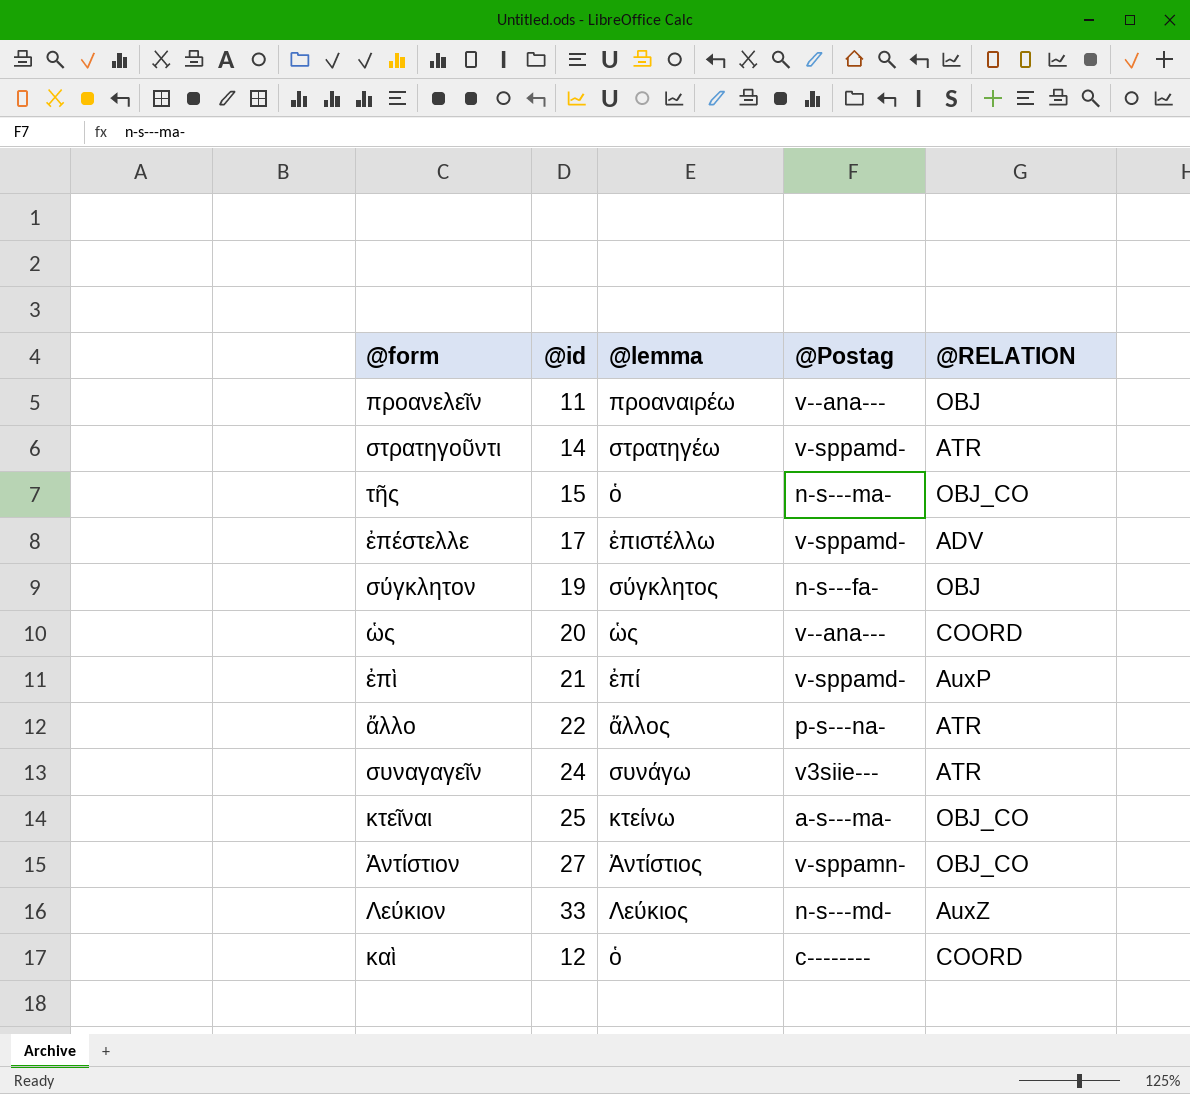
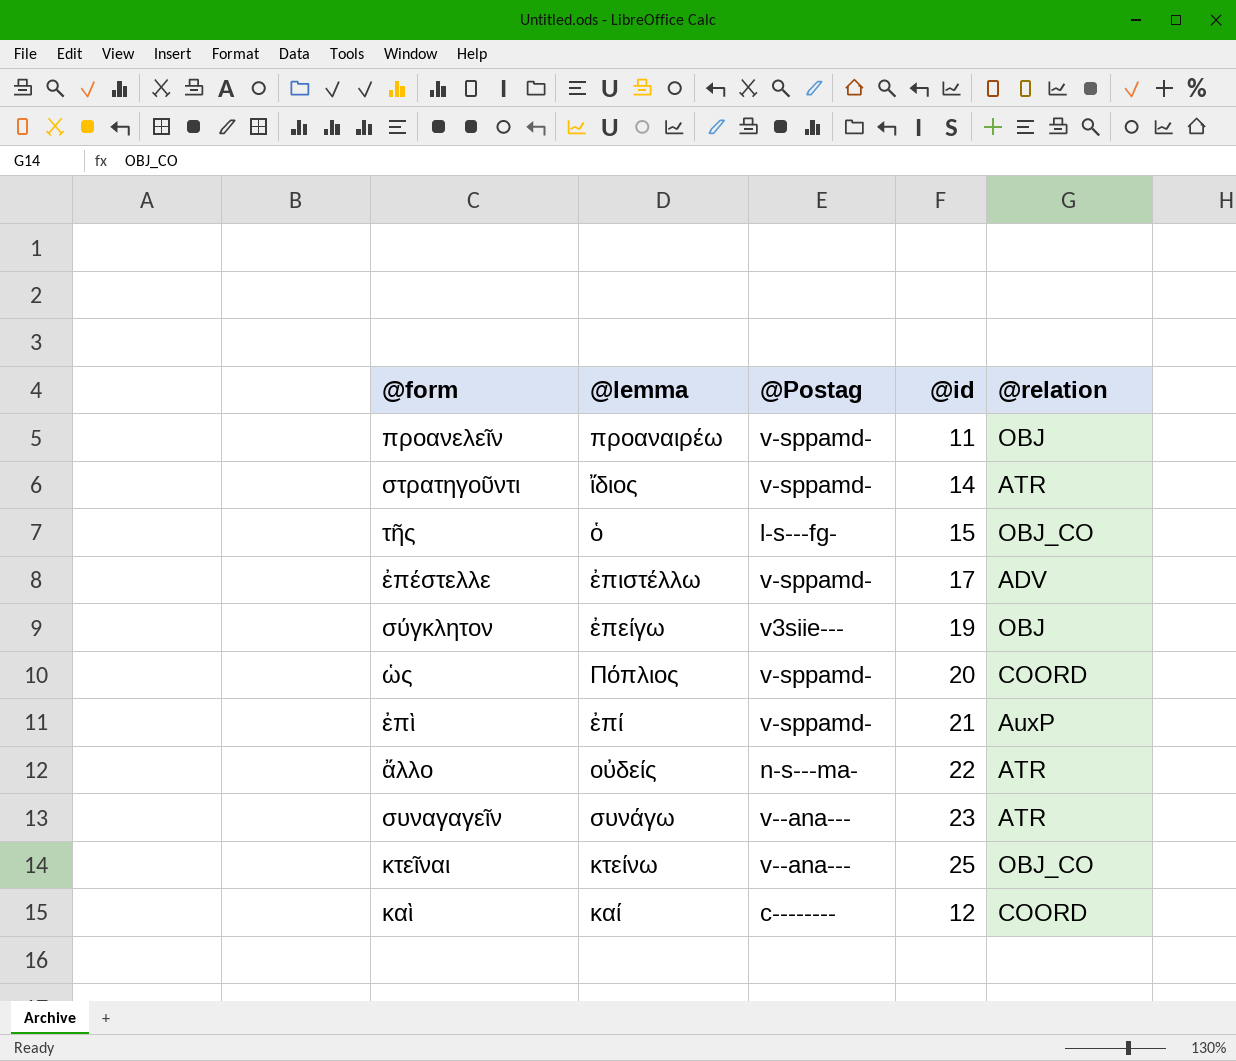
column @id | position: 2 -> 4
column name: @RELATION -> @relation
row Ἀντίστιον: 27 | Ἀντίστιος | v-sppamn- | OBJ_CO -> none
row Λεύκιον: 33 | Λεύκιος | n-s---md- | AuxZ -> none
προανελεῖν | @Postag: v--ana--- -> v-sppamd-
στρατηγοῦντι | @lemma: στρατηγέω -> ἴδιος
τῆς | @Postag: n-s---ma- -> l-s---fg-
σύγκλητον | @lemma: σύγκλητος -> ἐπείγω
σύγκλητον | @Postag: n-s---fa- -> v3siie---
ὡς | @lemma: ὡς -> Πόπλιος
ὡς | @Postag: v--ana--- -> v-sppamd-
ἄλλο | @lemma: ἄλλος -> οὐδείς
ἄλλο | @Postag: p-s---na- -> n-s---ma-
συναγαγεῖν | @Postag: v3siie--- -> v--ana---
συναγαγεῖν | @id: 24 -> 23
κτεῖναι | @Postag: a-s---ma- -> v--ana---
καὶ | @lemma: ὁ -> καί

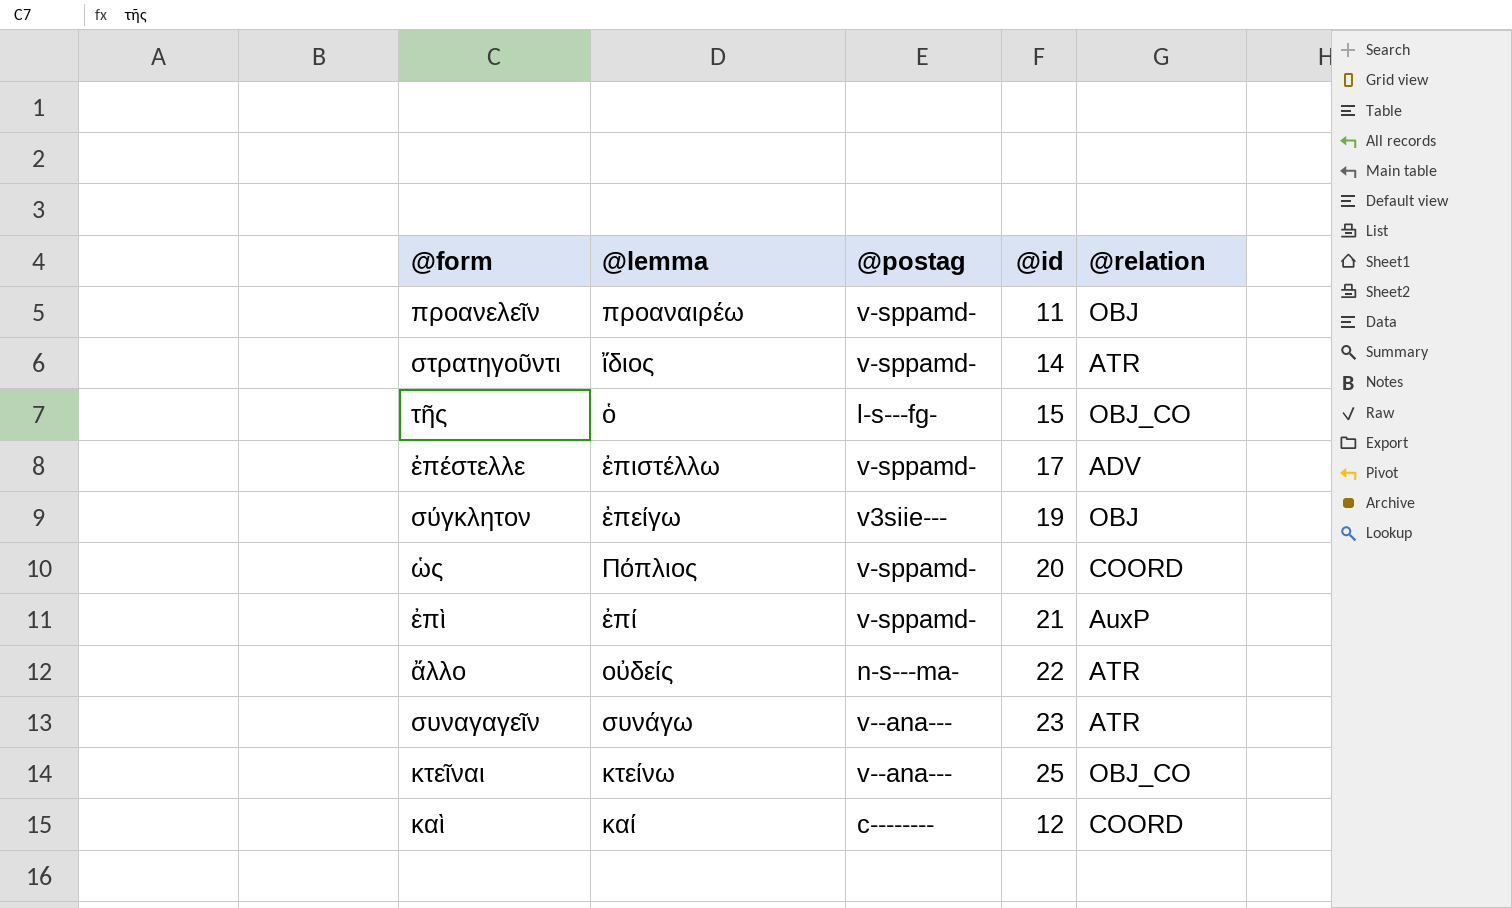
column name: @Postag -> @postag

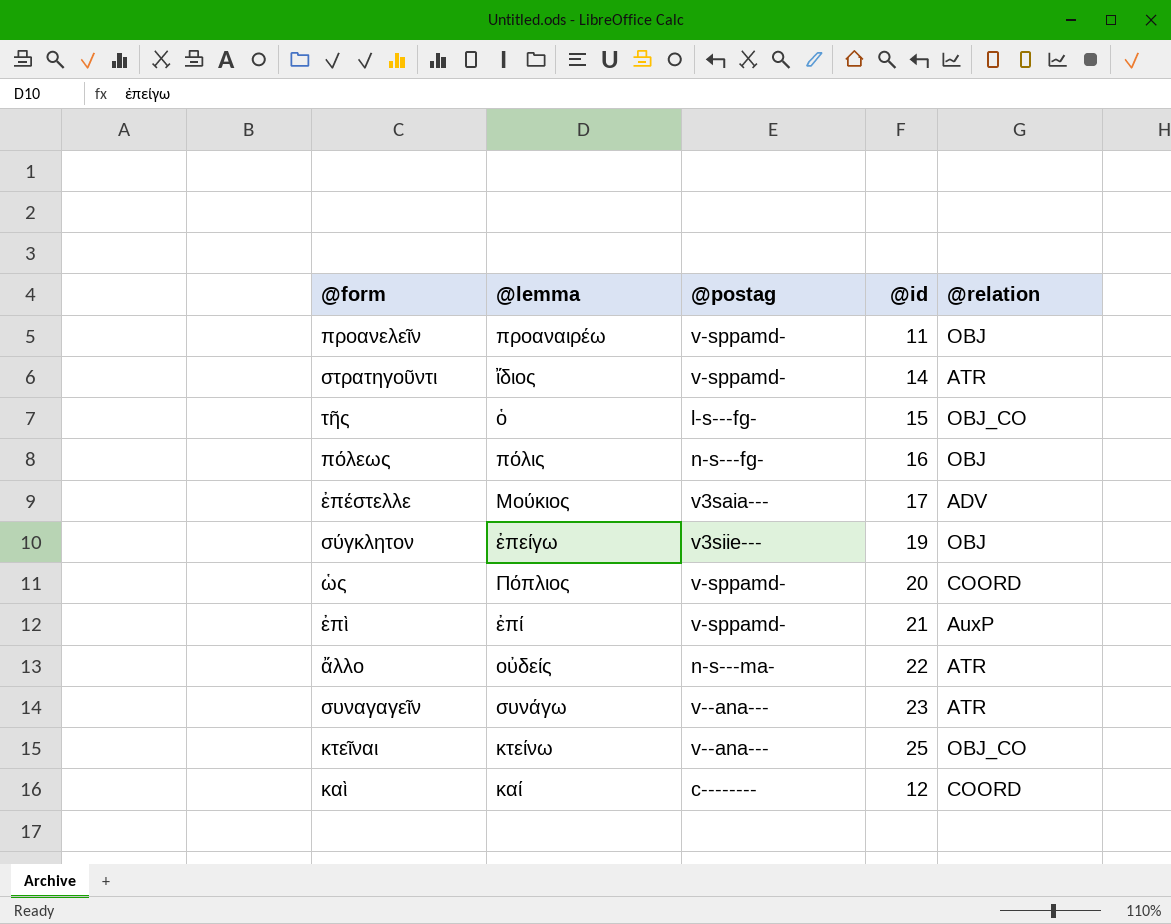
row πόλεως: none -> πόλις | n-s---fg- | 16 | OBJ
ἐπέστελλε | @lemma: ἐπιστέλλω -> Μούκιος
ἐπέστελλε | @postag: v-sppamd- -> v3saia---

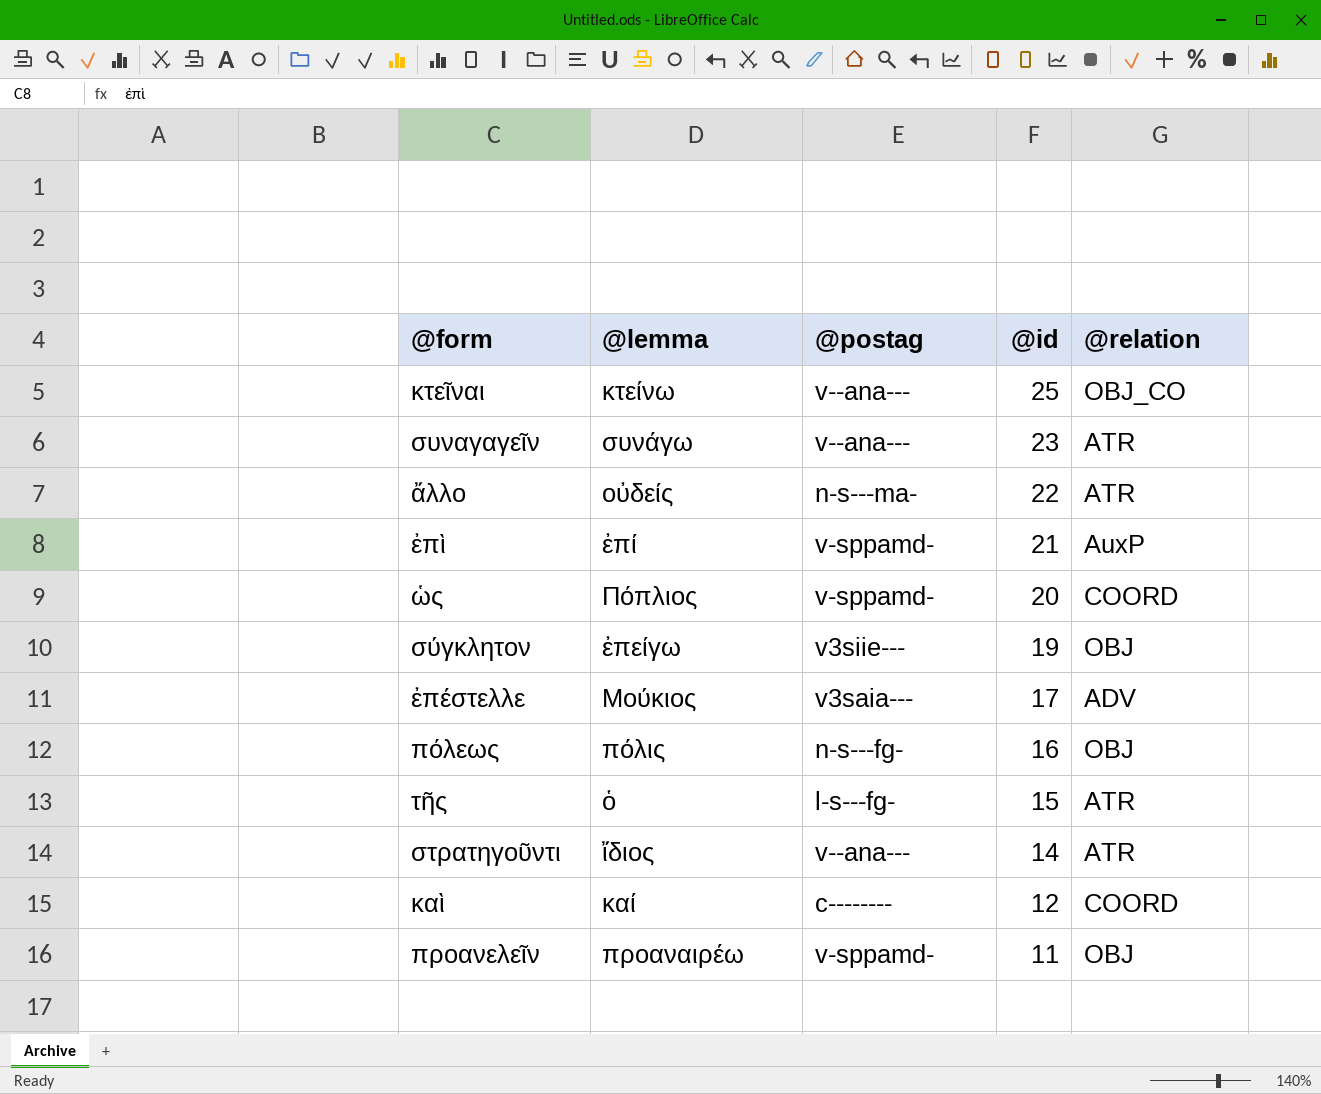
row order: none -> @id descending
τῆς | @relation: OBJ_CO -> ATR
στρατηγοῦντι | @postag: v-sppamd- -> v--ana---

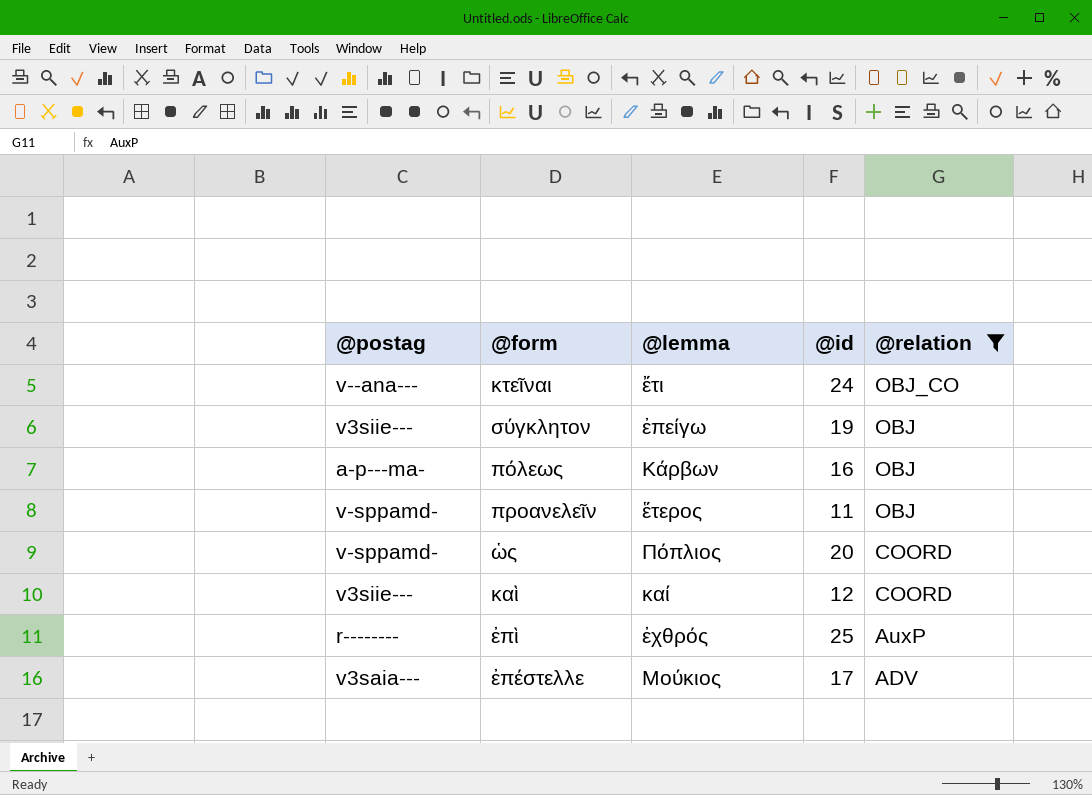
filter: none -> @relation != ATR
row order: @id descending -> @relation descending
column @postag | position: 3 -> 1
κτεῖναι | @lemma: κτείνω -> ἔτι
κτεῖναι | @id: 25 -> 24
πόλεως | @postag: n-s---fg- -> a-p---ma-
πόλεως | @lemma: πόλις -> Κάρβων
προανελεῖν | @lemma: προαναιρέω -> ἕτερος
καὶ | @postag: c-------- -> v3siie---
ἐπὶ | @postag: v-sppamd- -> r--------
ἐπὶ | @lemma: ἐπί -> ἐχθρός
ἐπὶ | @id: 21 -> 25

